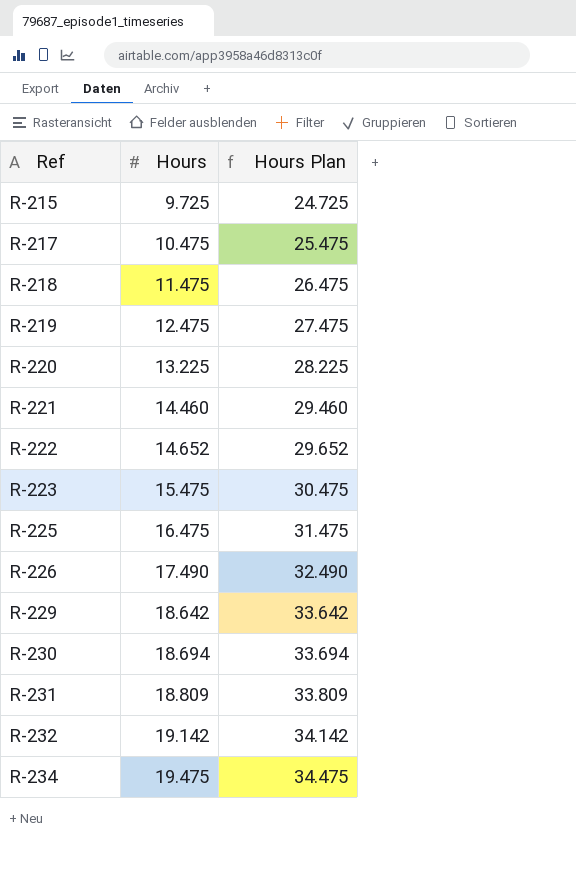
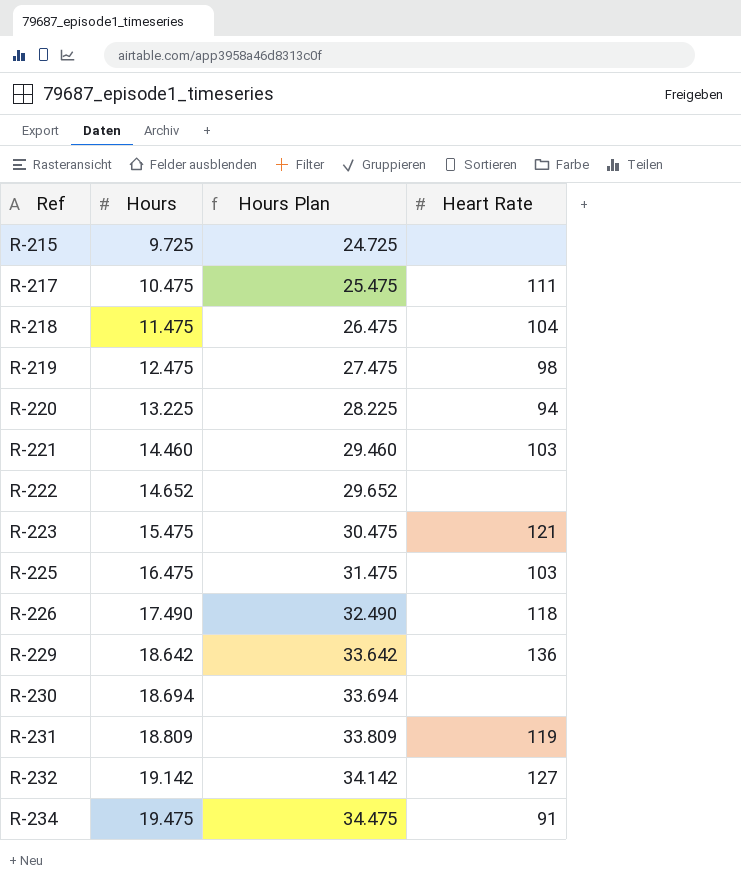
column Heart Rate | position: none -> 4

